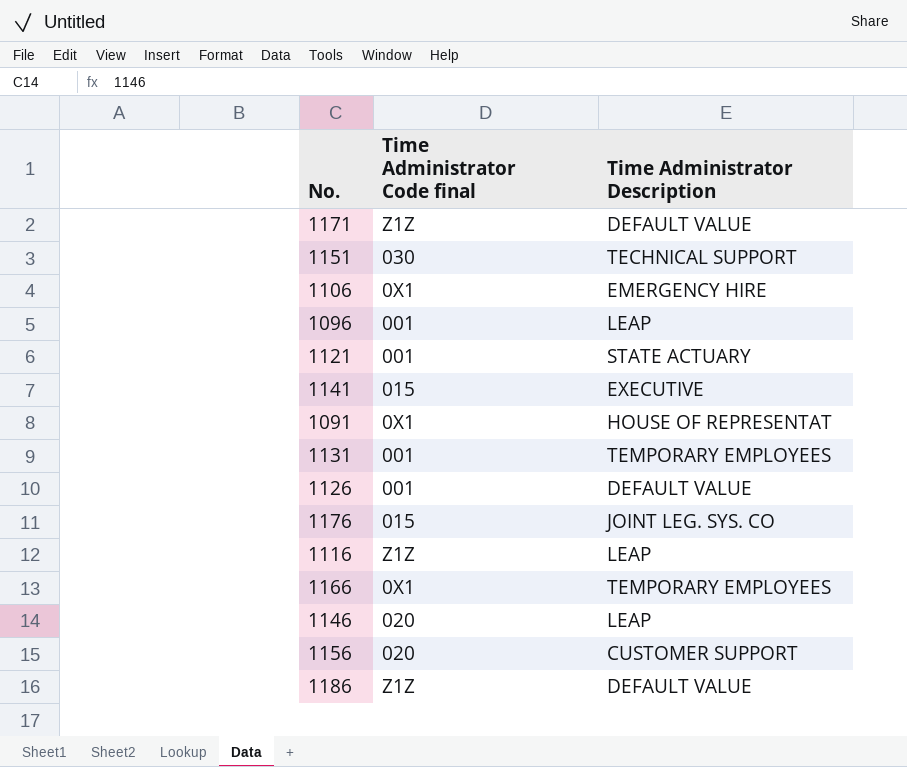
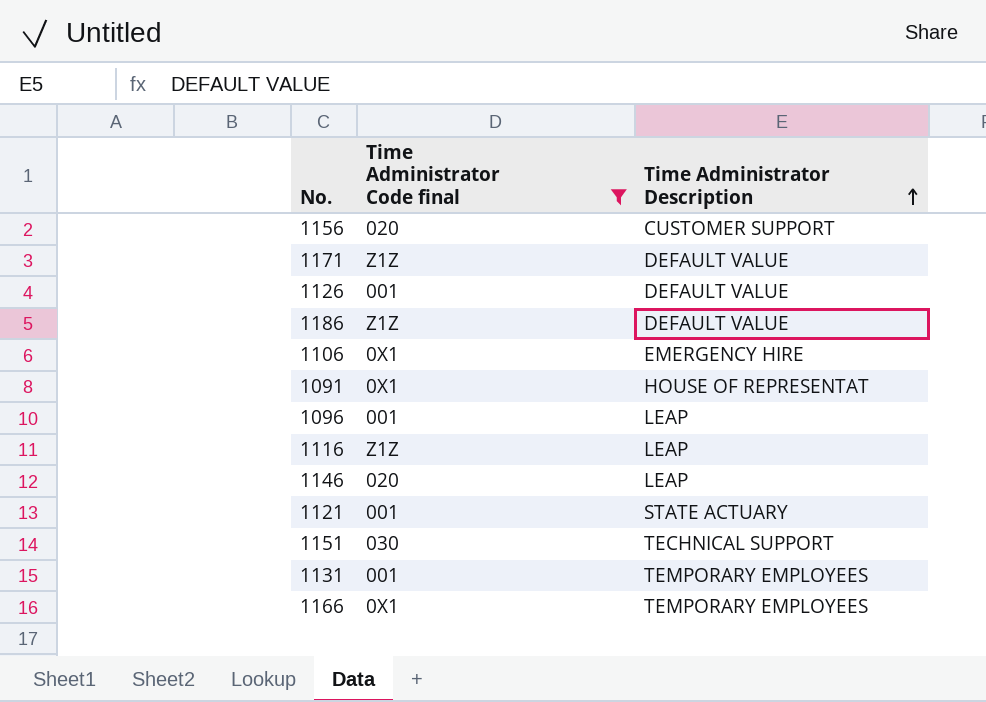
filter: none -> Time Administrator Code final != 015
row order: none -> Time Administrator Description ascending

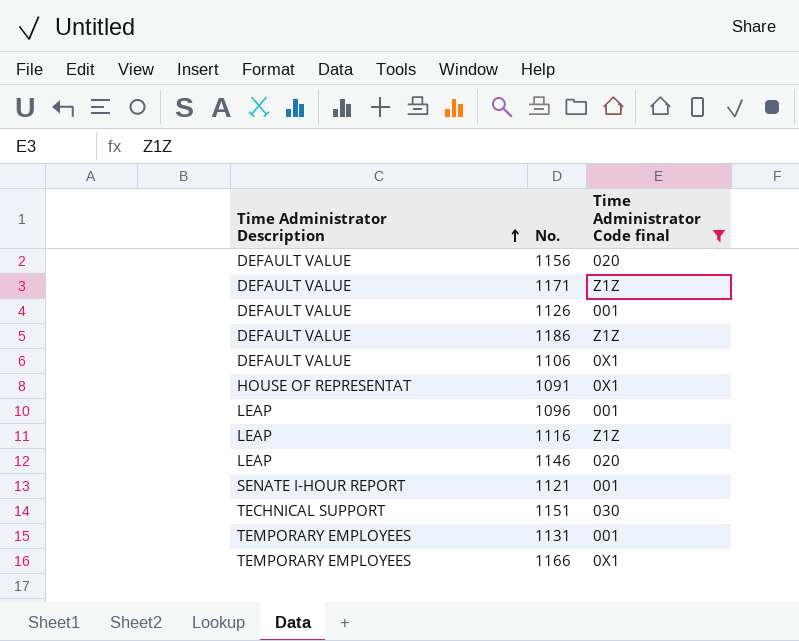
column Time Administrator Description | position: 3 -> 1
1156 | Time Administrator Description: CUSTOMER SUPPORT -> DEFAULT VALUE
1106 | Time Administrator Description: EMERGENCY HIRE -> DEFAULT VALUE
1121 | Time Administrator Description: STATE ACTUARY -> SENATE I-HOUR REPORT

